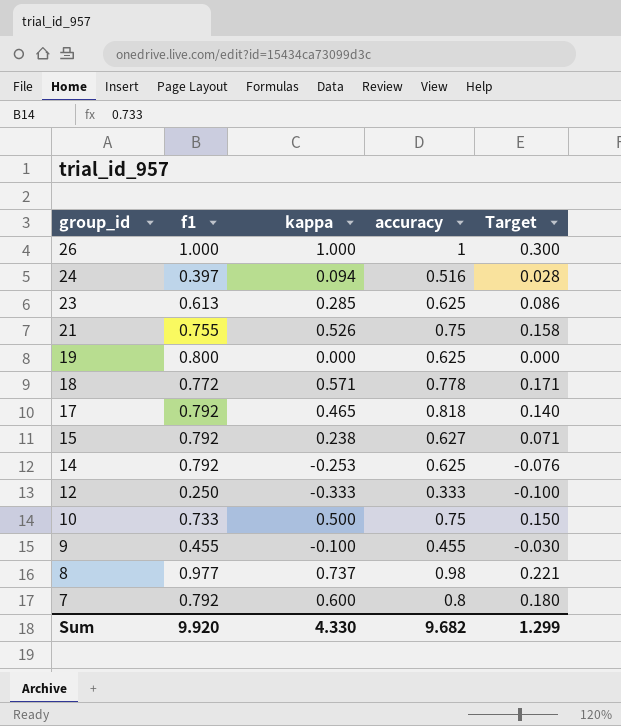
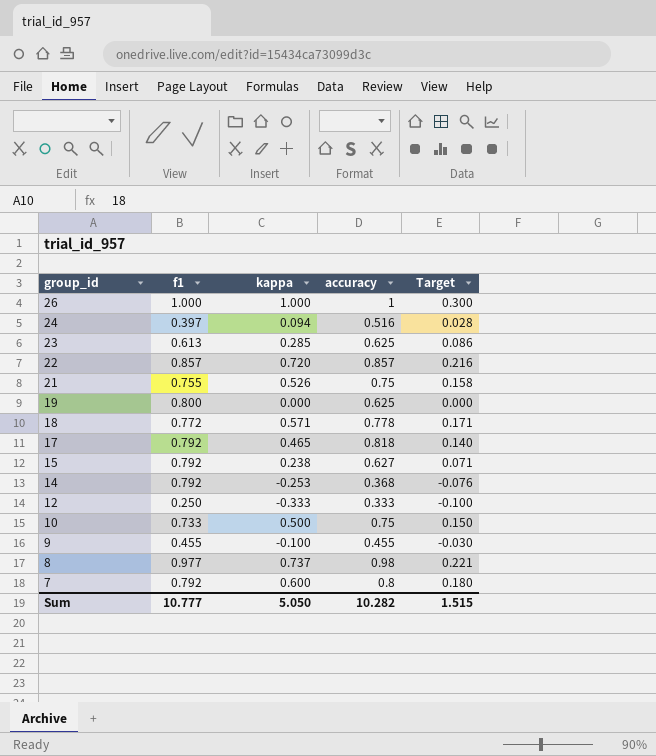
row 22: none -> 0.857 | 0.720 | 0.857 | 0.216
14 | accuracy: 0.625 -> 0.368
Sum | f1: 9.920 -> 10.777
Sum | kappa: 4.330 -> 5.050
Sum | accuracy: 9.682 -> 10.282
Sum | Target: 1.299 -> 1.515

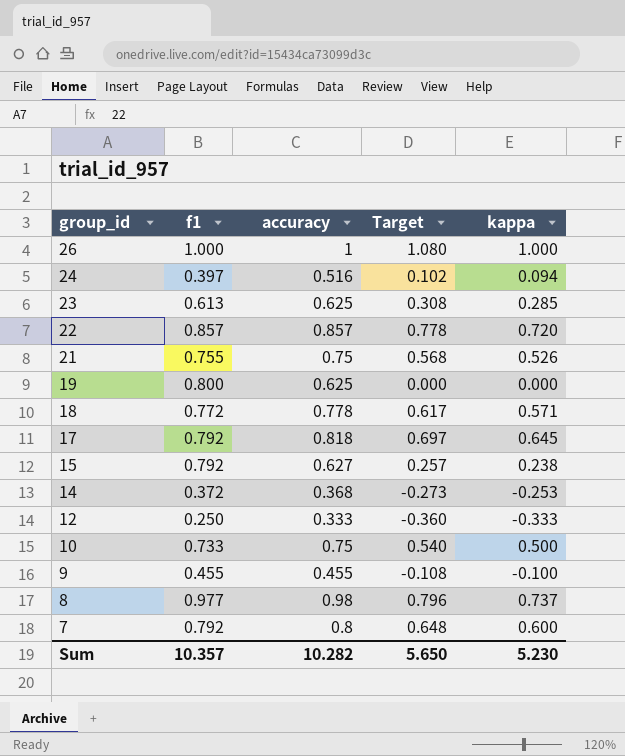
column Target | formula: [kappa] * 0.3 -> [kappa] * 1.08
column kappa | position: 3 -> 5
17 | kappa: 0.465 -> 0.645
14 | f1: 0.792 -> 0.372
Sum | f1: 10.777 -> 10.357
Sum | Target: 1.515 -> 5.650
Sum | kappa: 5.050 -> 5.230

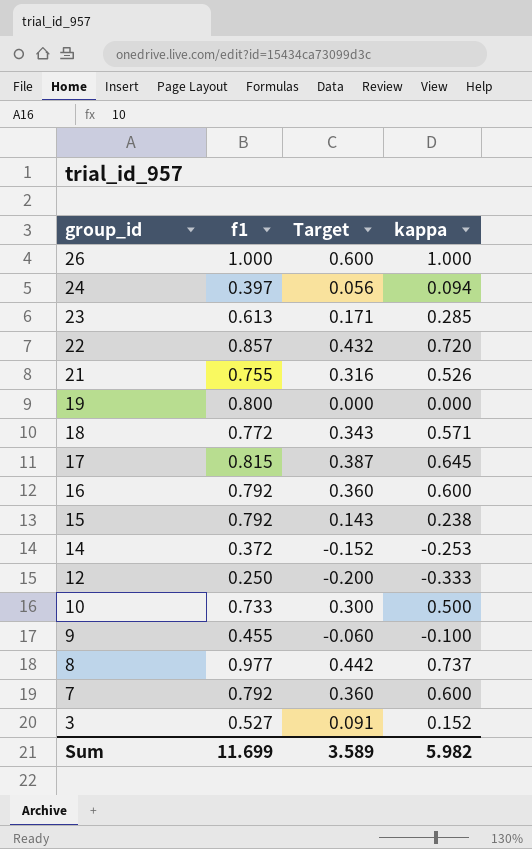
column accuracy | position: 3 -> none
column Target | formula: [kappa] * 1.08 -> [kappa] * 0.6
17 | f1: 0.792 -> 0.815
row 16: none -> 0.792 | 0.360 | 0.600
row 3: none -> 0.527 | 0.091 | 0.152
Sum | f1: 10.357 -> 11.699
Sum | Target: 5.650 -> 3.589
Sum | kappa: 5.230 -> 5.982

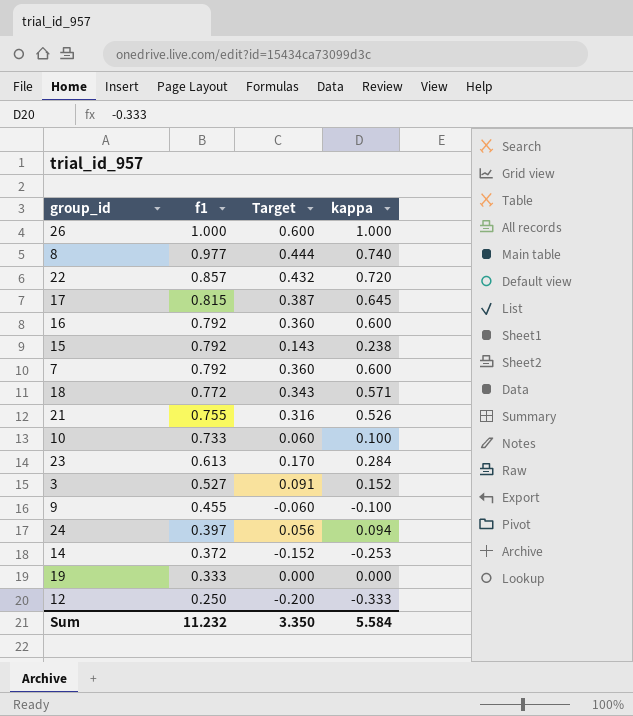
row order: group_id descending -> f1 descending
8 | Target: 0.442 -> 0.444
8 | kappa: 0.737 -> 0.740
10 | Target: 0.300 -> 0.060
10 | kappa: 0.500 -> 0.100
23 | Target: 0.171 -> 0.170
23 | kappa: 0.285 -> 0.284
19 | f1: 0.800 -> 0.333
Sum | f1: 11.699 -> 11.232
Sum | Target: 3.589 -> 3.350
Sum | kappa: 5.982 -> 5.584

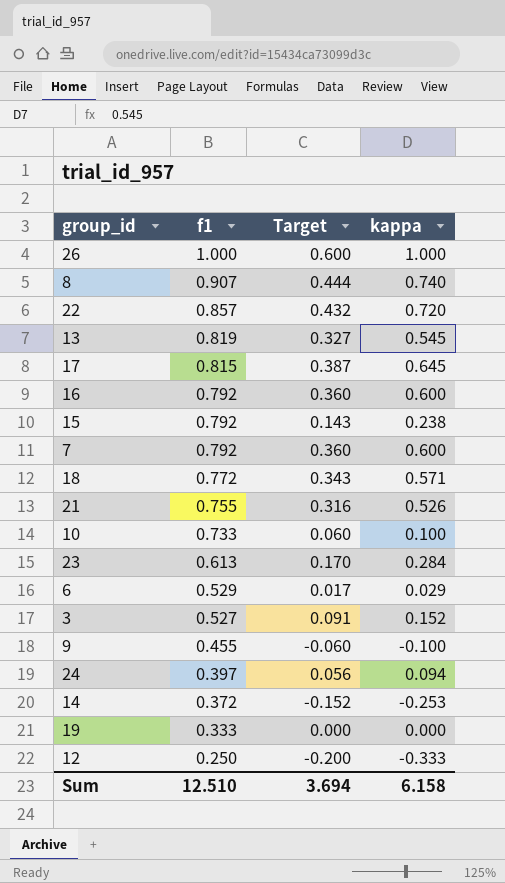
8 | f1: 0.977 -> 0.907
row 13: none -> 0.819 | 0.327 | 0.545
row 6: none -> 0.529 | 0.017 | 0.029
Sum | f1: 11.232 -> 12.510
Sum | Target: 3.350 -> 3.694
Sum | kappa: 5.584 -> 6.158

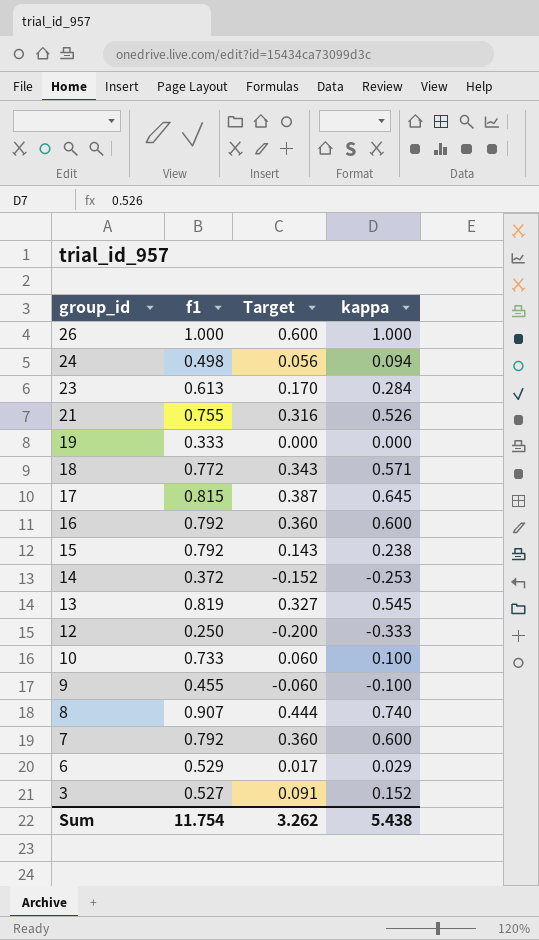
row order: f1 descending -> group_id descending
row 22: 0.857 | 0.432 | 0.720 -> none
24 | f1: 0.397 -> 0.498
Sum | f1: 12.510 -> 11.754
Sum | Target: 3.694 -> 3.262
Sum | kappa: 6.158 -> 5.438

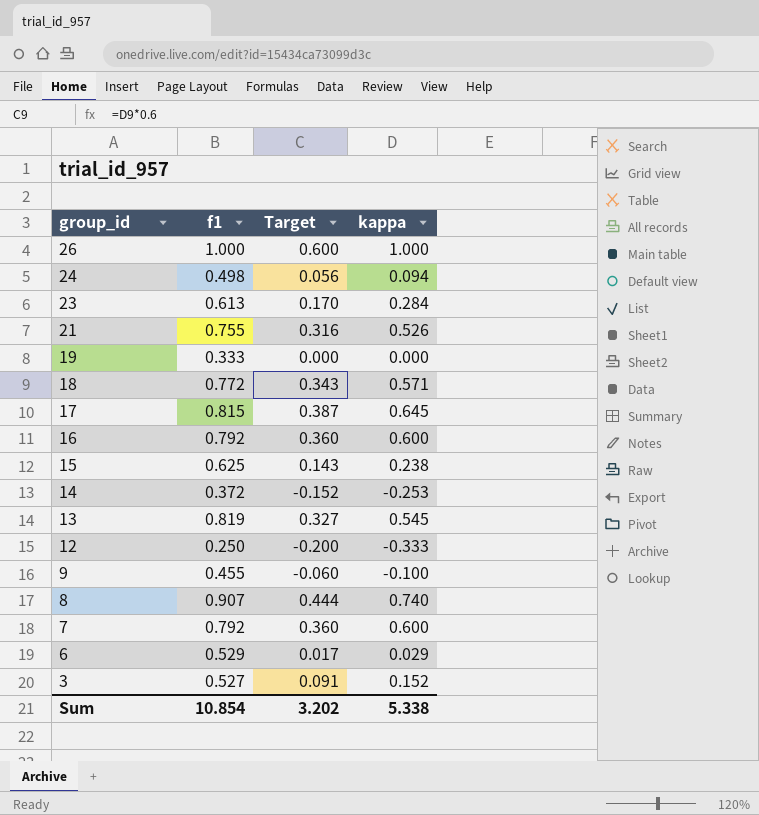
row 10: 0.733 | 0.060 | 0.100 -> none
15 | f1: 0.792 -> 0.625
Sum | f1: 11.754 -> 10.854
Sum | Target: 3.262 -> 3.202
Sum | kappa: 5.438 -> 5.338

